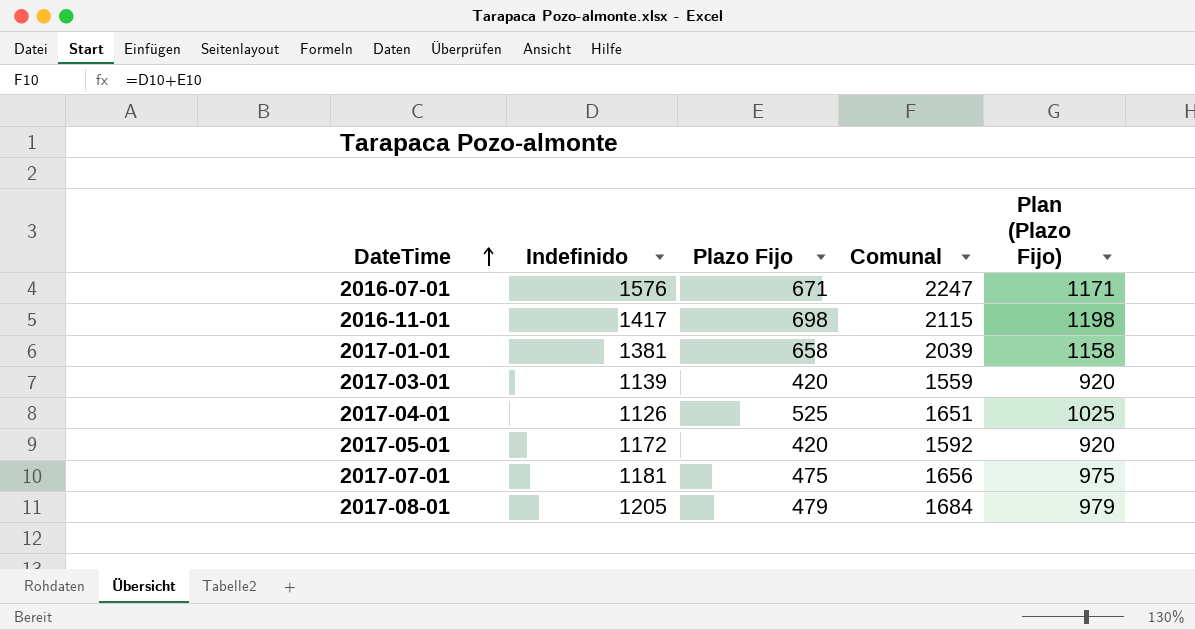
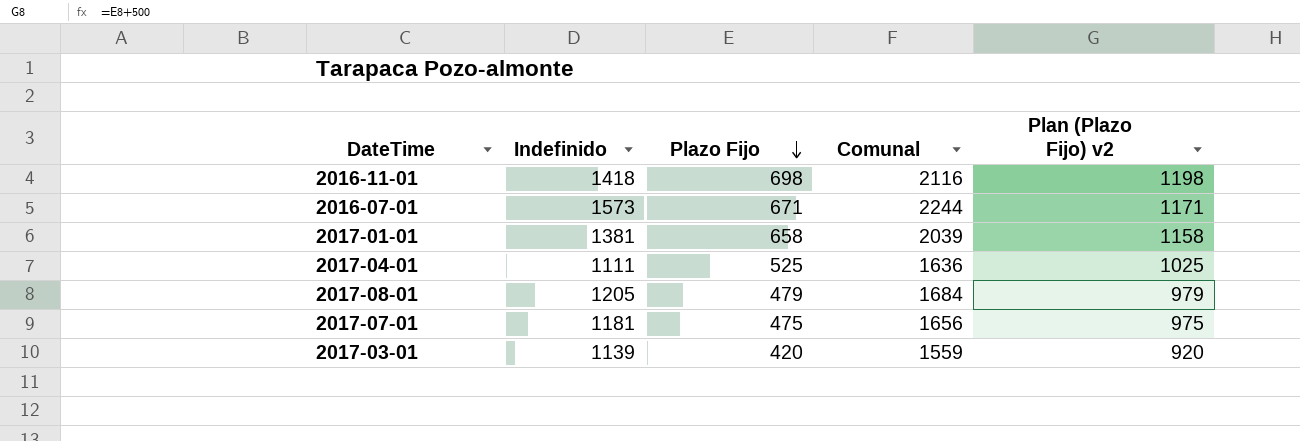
row order: DateTime ascending -> Plazo Fijo descending
column name: Plan (Plazo Fijo) -> Plan (Plazo Fijo) v2
row 2017-05-01: 1172 | 420 | 1592 | 920 -> none
2016-11-01 | Indefinido: 1417 -> 1418
2016-11-01 | Comunal: 2115 -> 2116
2016-07-01 | Indefinido: 1576 -> 1573
2016-07-01 | Comunal: 2247 -> 2244
2017-04-01 | Indefinido: 1126 -> 1111
2017-04-01 | Comunal: 1651 -> 1636

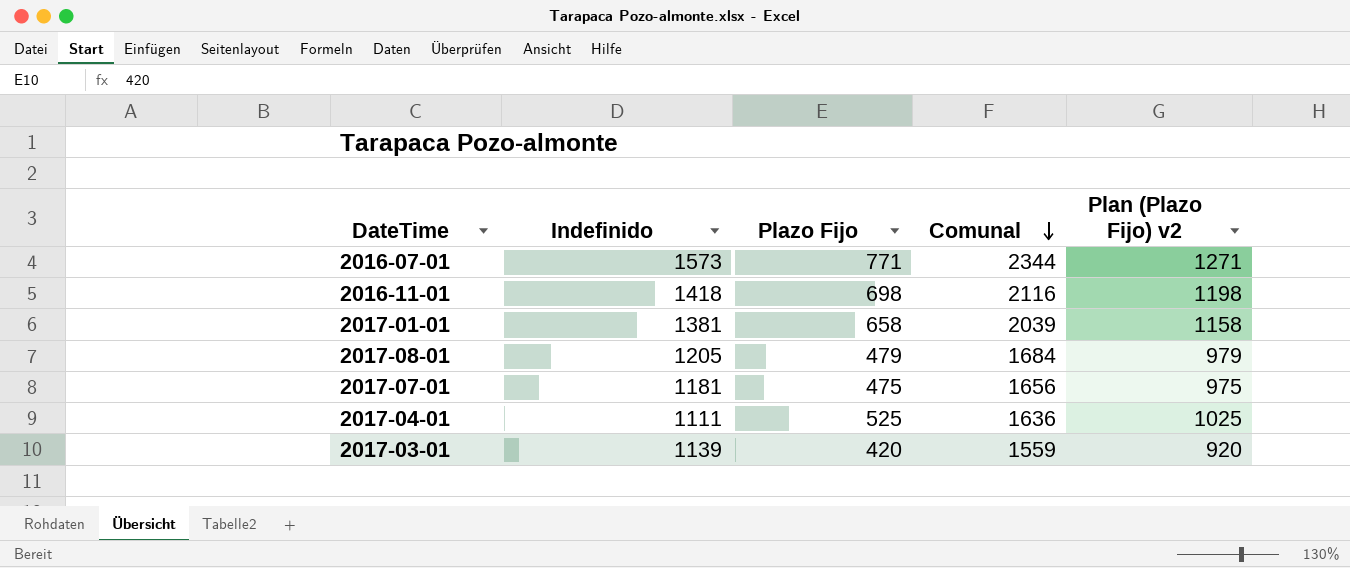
row order: Plazo Fijo descending -> Comunal descending
2016-07-01 | Plazo Fijo: 671 -> 771
2016-07-01 | Comunal: 2244 -> 2344
2016-07-01 | Plan (Plazo Fijo) v2: 1171 -> 1271

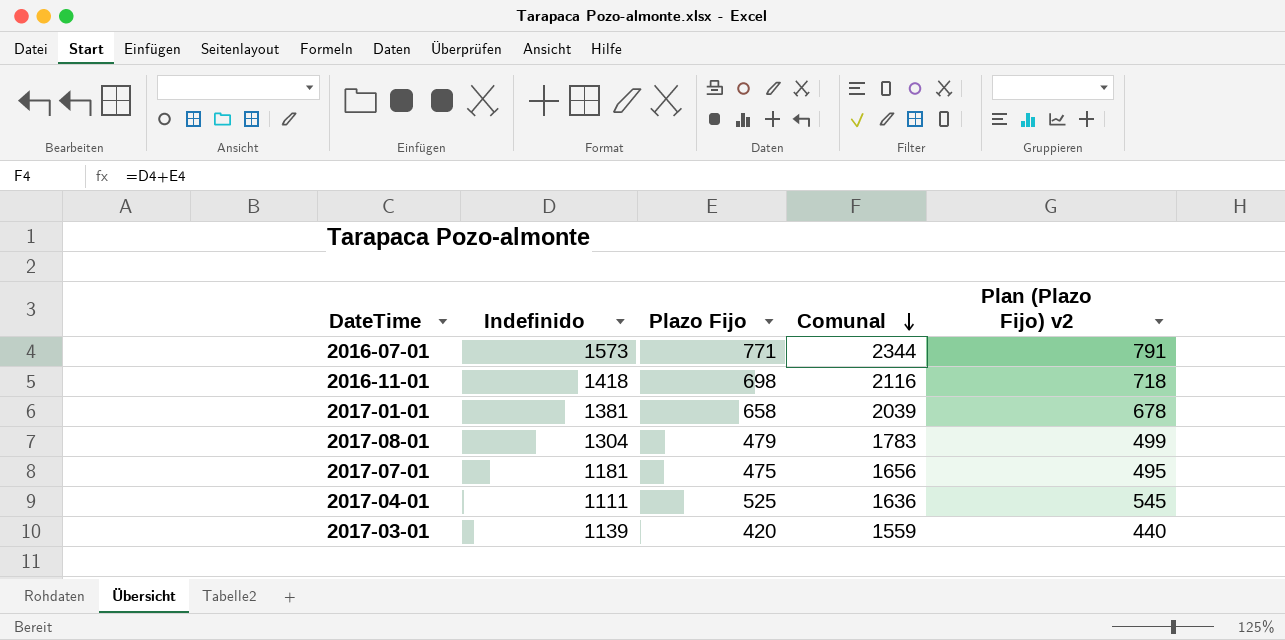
column Plan (Plazo Fijo) v2 | formula: [Plazo Fijo] + 500 -> [Plazo Fijo] + 20
2017-08-01 | Indefinido: 1205 -> 1304
2017-08-01 | Comunal: 1684 -> 1783

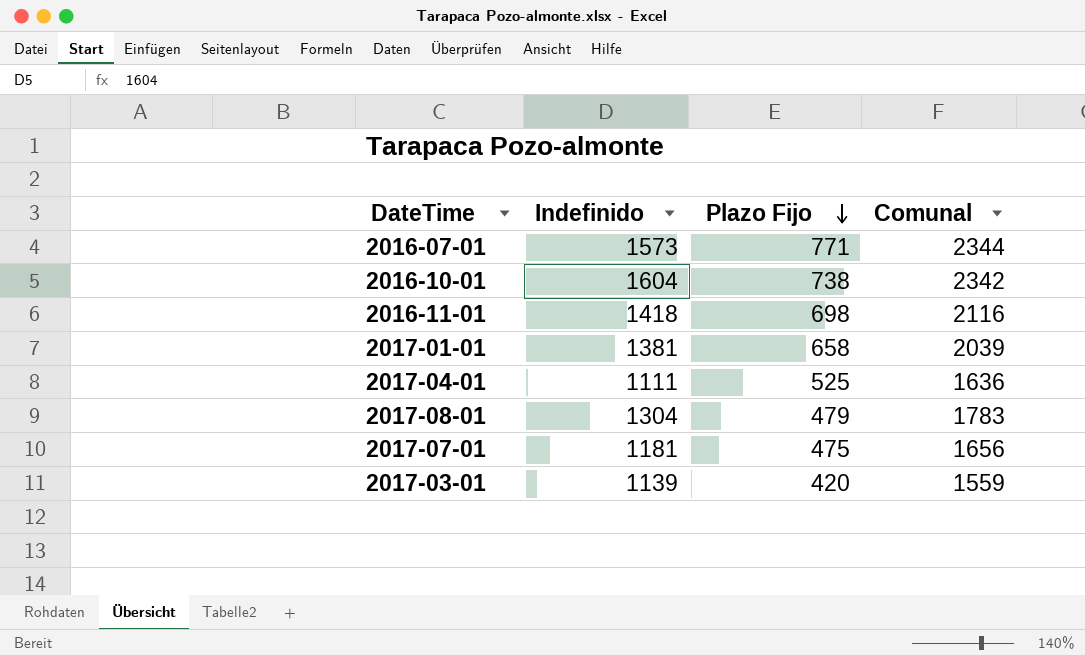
row order: Comunal descending -> Plazo Fijo descending
column Plan (Plazo Fijo) v2 | formula: [Plazo Fijo] + 20 -> none
row 2016-10-01: none -> 1604 | 738 | 2342

